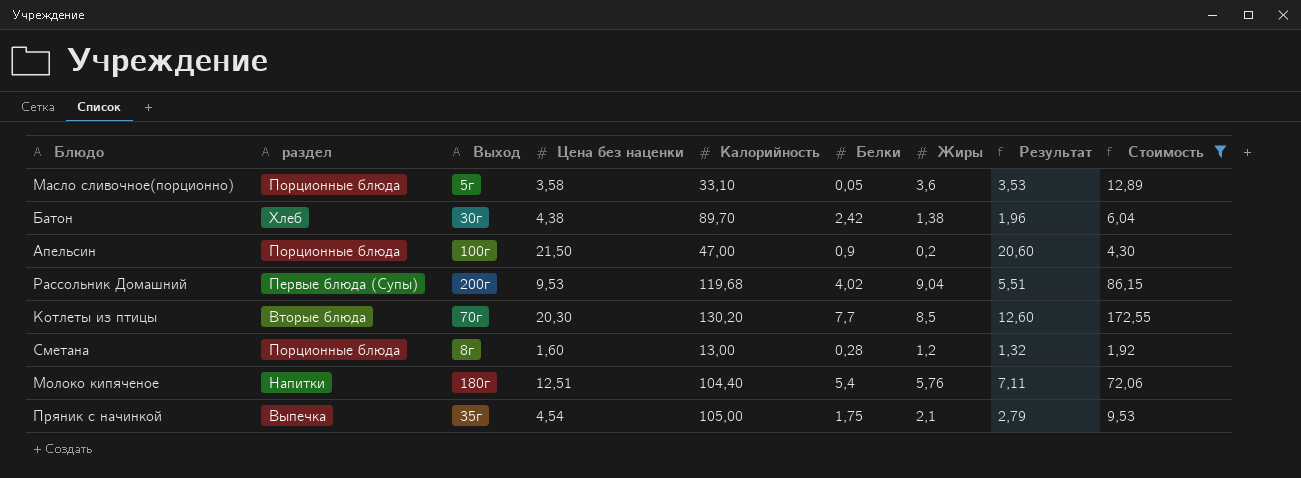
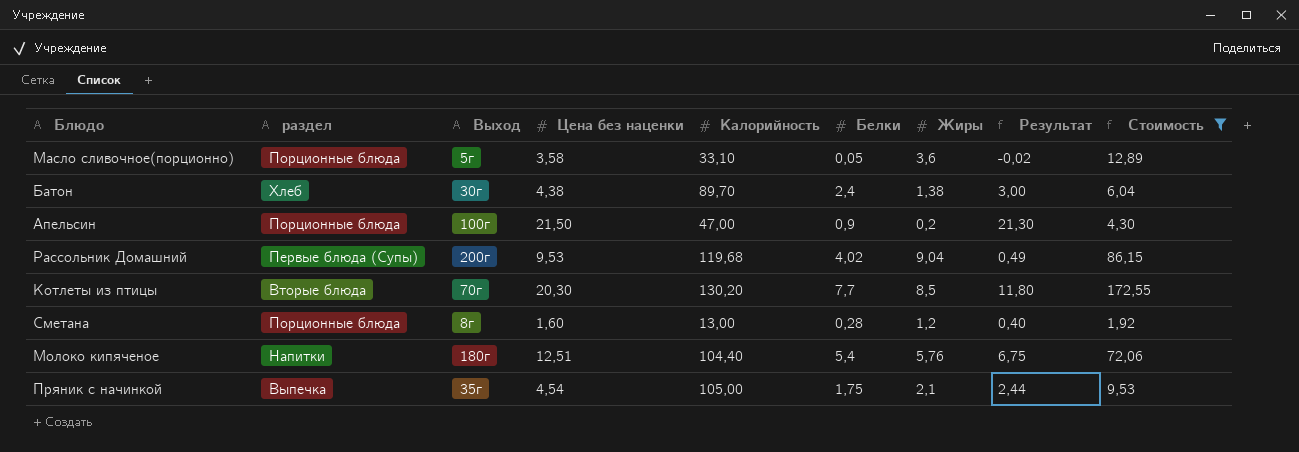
column Результат | formula: [Цена без наценки] - [Белки] -> [Цена без наценки] - [Жиры]
Батон | Белки: 2,42 -> 2,4

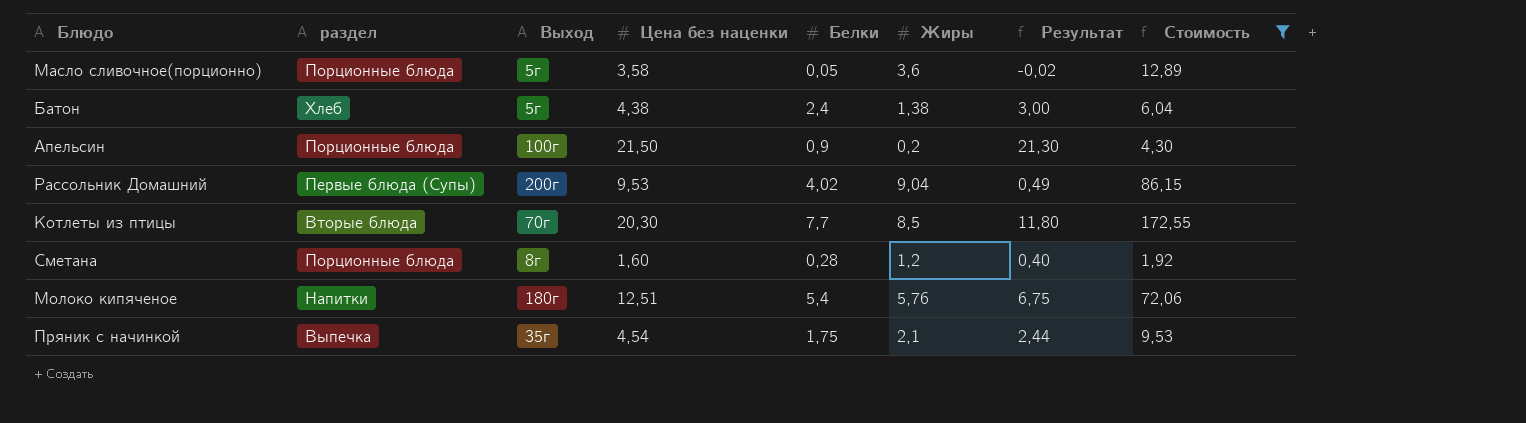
column Калорийность | position: 5 -> none
Батон | Выход: 30г -> 5г

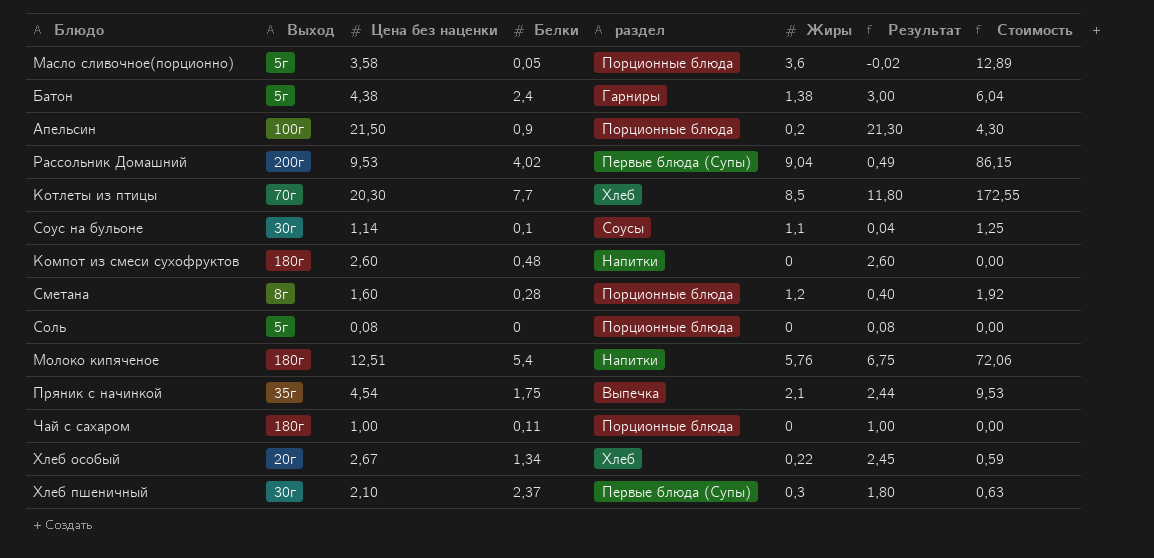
filter: Стоимость >= 1,92 -> none
column раздел | position: 2 -> 5
Батон | раздел: Хлеб -> Гарниры
Котлеты из птицы | раздел: Вторые блюда -> Хлеб

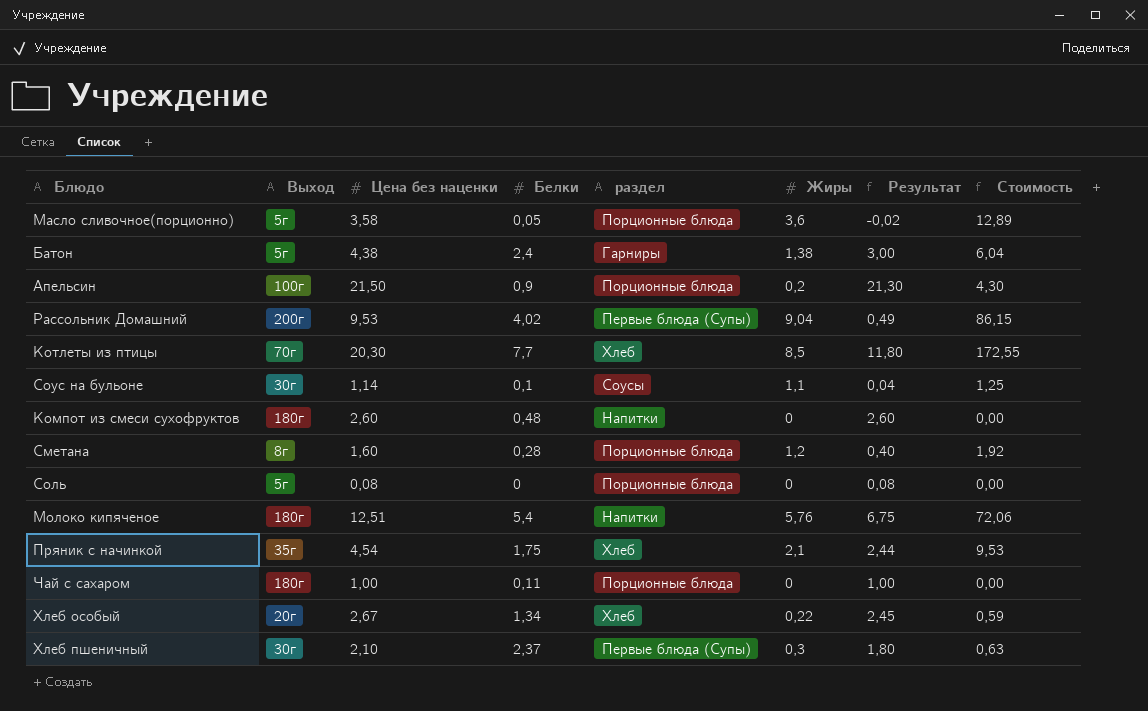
Пряник с начинкой | раздел: Выпечка -> Хлеб

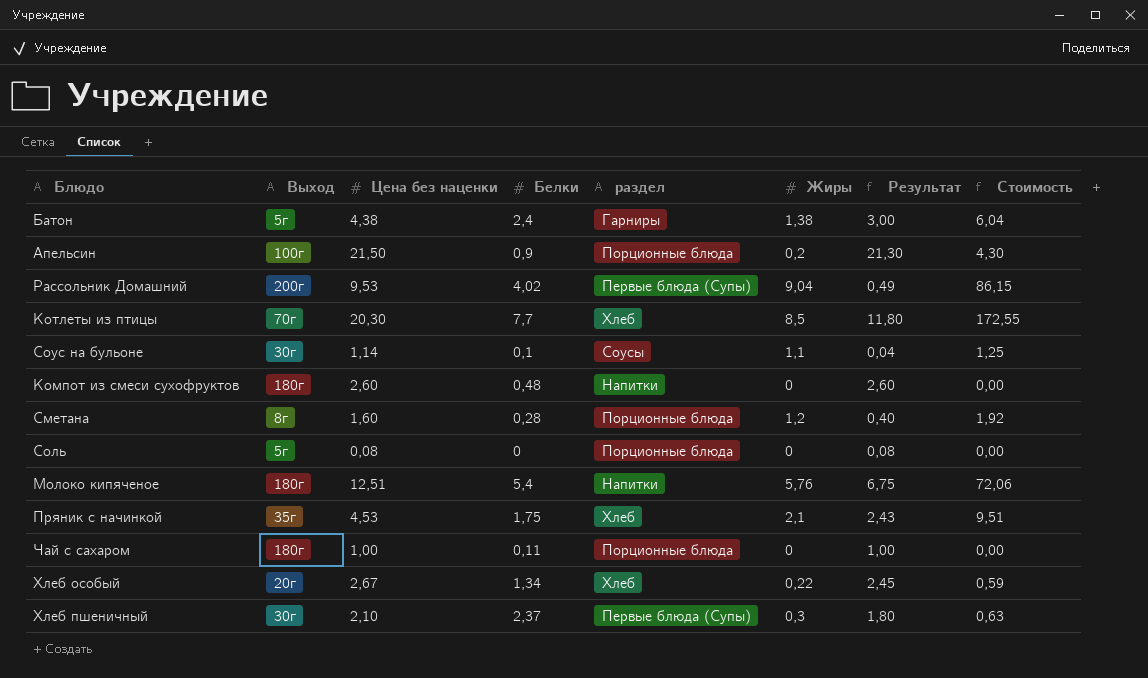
row Масло сливочное(порционно): 5г | 3,58 | 0,05 | Порционные блюда | 3,6 | -0,02 | 12,89 -> none
Пряник с начинкой | Цена без наценки: 4,54 -> 4,53
Пряник с начинкой | Результат: 2,44 -> 2,43
Пряник с начинкой | Стоимость: 9,53 -> 9,51

